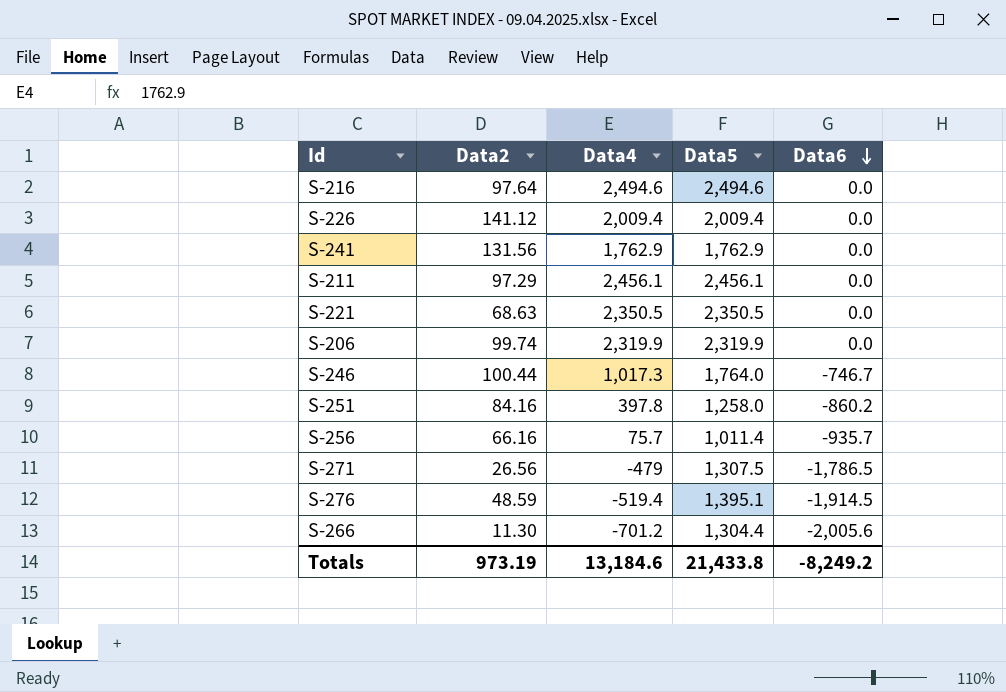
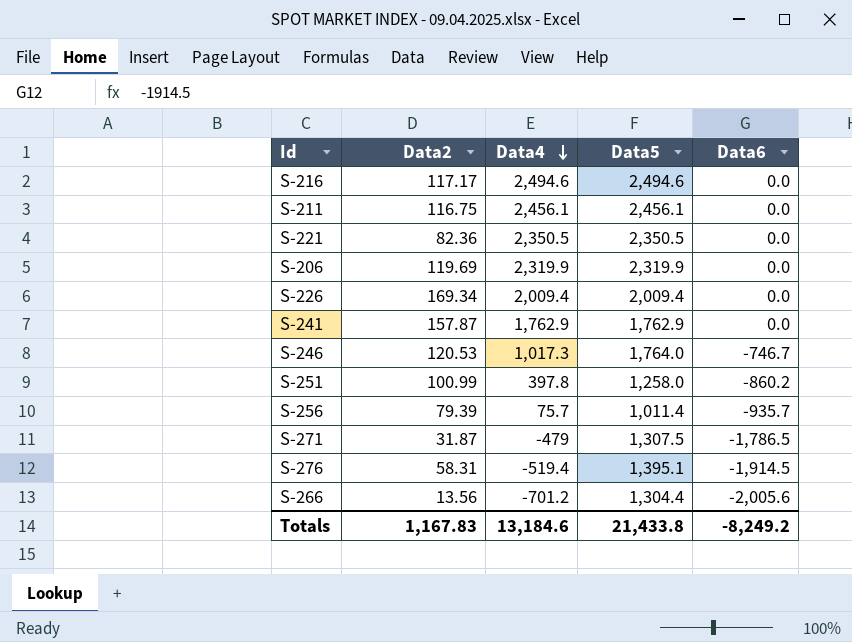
row order: Data6 descending -> Data4 descending
S-216 | Data2: 97.64 -> 117.17
S-211 | Data2: 97.29 -> 116.75
S-221 | Data2: 68.63 -> 82.36
S-206 | Data2: 99.74 -> 119.69
S-226 | Data2: 141.12 -> 169.34
S-241 | Data2: 131.56 -> 157.87
S-246 | Data2: 100.44 -> 120.53
S-251 | Data2: 84.16 -> 100.99
S-256 | Data2: 66.16 -> 79.39
S-271 | Data2: 26.56 -> 31.87
S-276 | Data2: 48.59 -> 58.31
S-266 | Data2: 11.30 -> 13.56
Totals | Data2: 973.19 -> 1,167.83

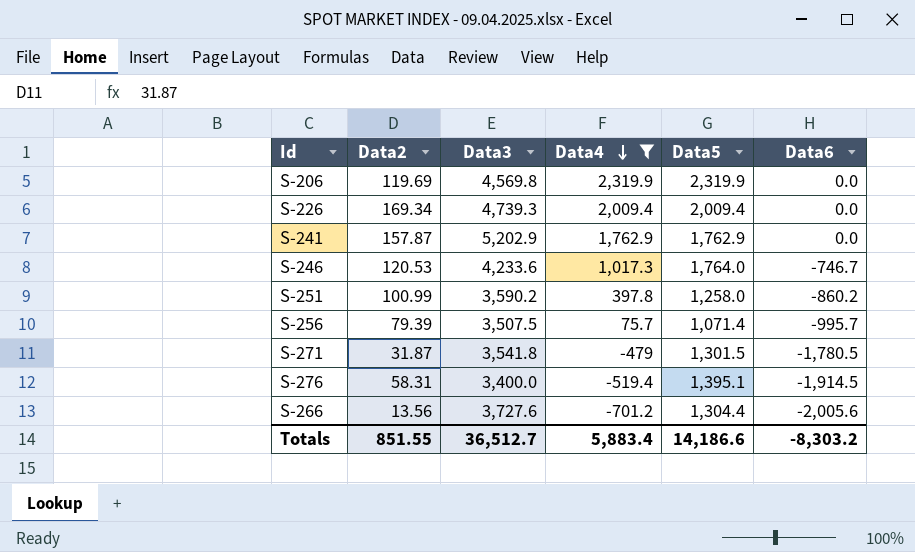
filter: none -> Data4 <= 2,319.9
column Data3 | position: none -> 3
S-256 | Data5: 1,011.4 -> 1,071.4
S-256 | Data6: -935.7 -> -995.7
S-271 | Data5: 1,307.5 -> 1,301.5
S-271 | Data6: -1,786.5 -> -1,780.5
Totals | Data2: 1,167.83 -> 851.55
Totals | Data4: 13,184.6 -> 5,883.4
Totals | Data5: 21,433.8 -> 14,186.6
Totals | Data6: -8,249.2 -> -8,303.2

